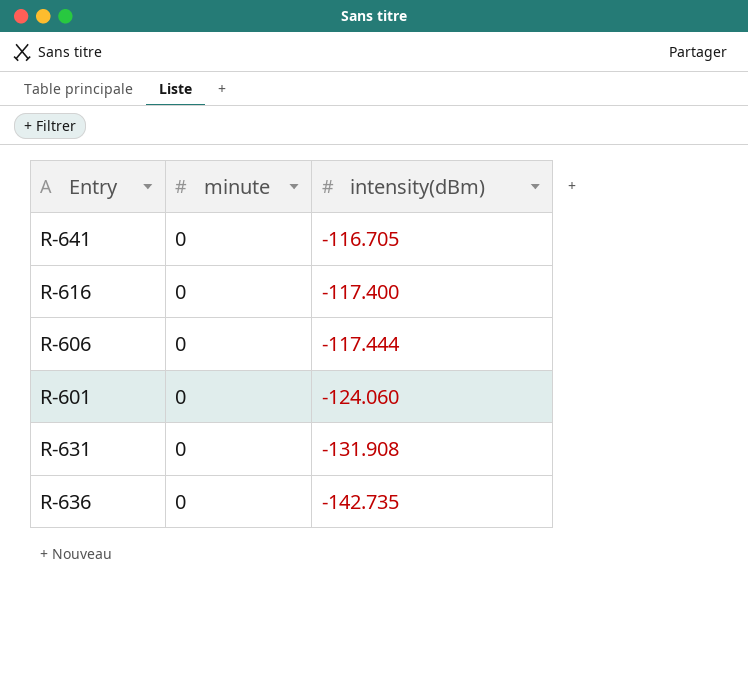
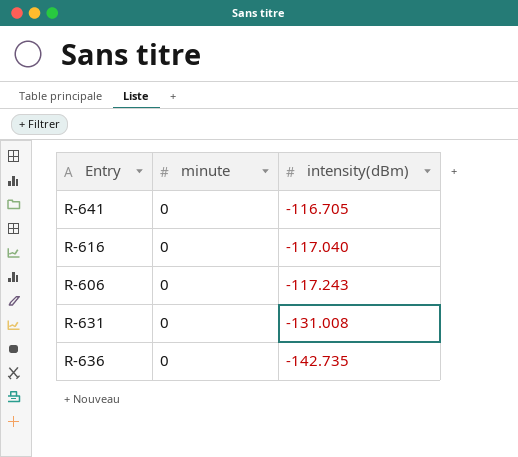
row R-601: 0 | -124.060 -> none
R-616 | intensity(dBm): -117.400 -> -117.040
R-606 | intensity(dBm): -117.444 -> -117.243
R-631 | intensity(dBm): -131.908 -> -131.008

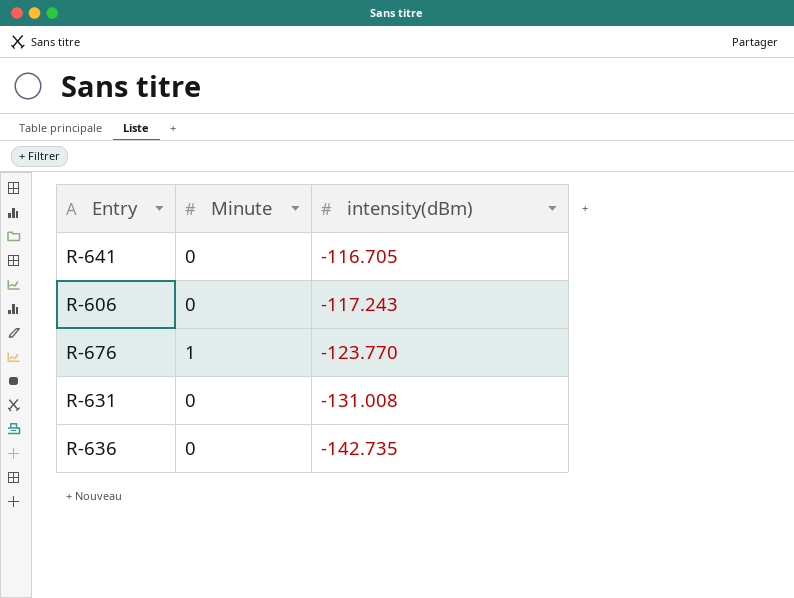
column name: minute -> Minute
row R-616: 0 | -117.040 -> none
row R-676: none -> 1 | -123.770

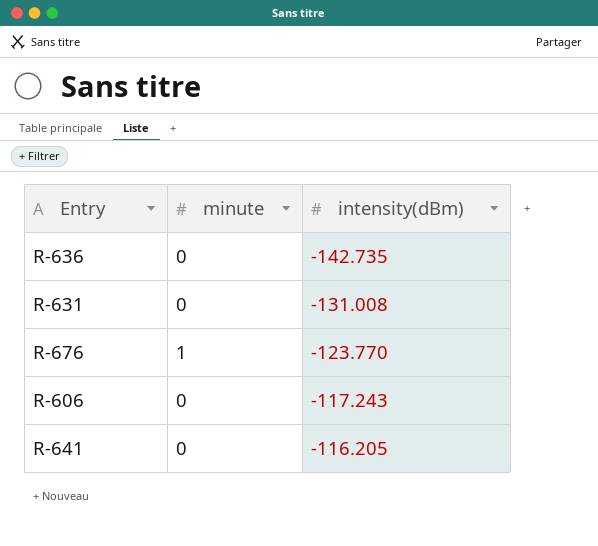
row order: intensity(dBm) descending -> intensity(dBm) ascending
column name: Minute -> minute
R-641 | intensity(dBm): -116.705 -> -116.205

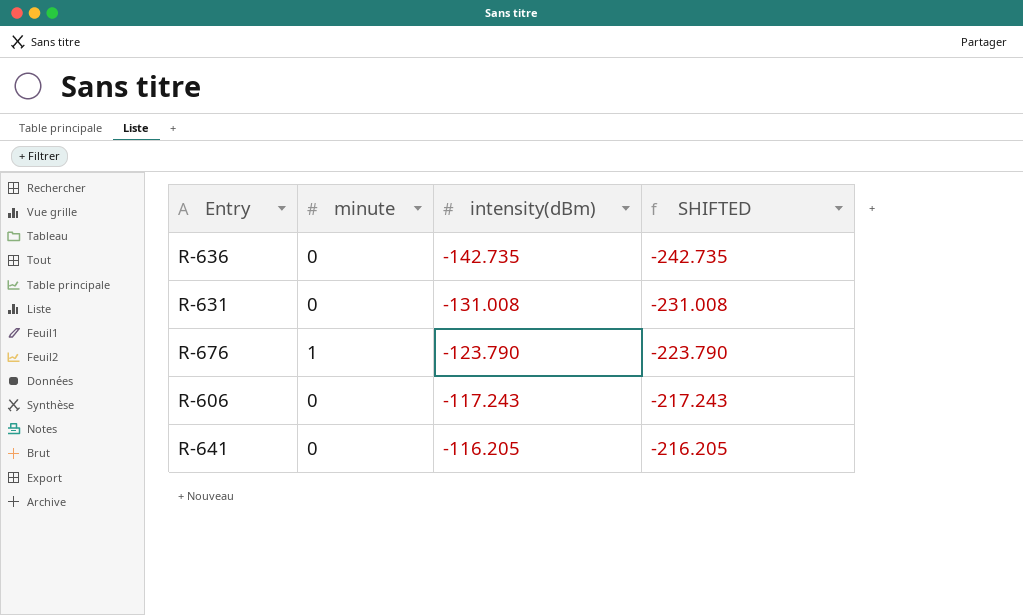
column SHIFTED | formula: none -> [intensity(dBm)] - 100
R-676 | intensity(dBm): -123.770 -> -123.790

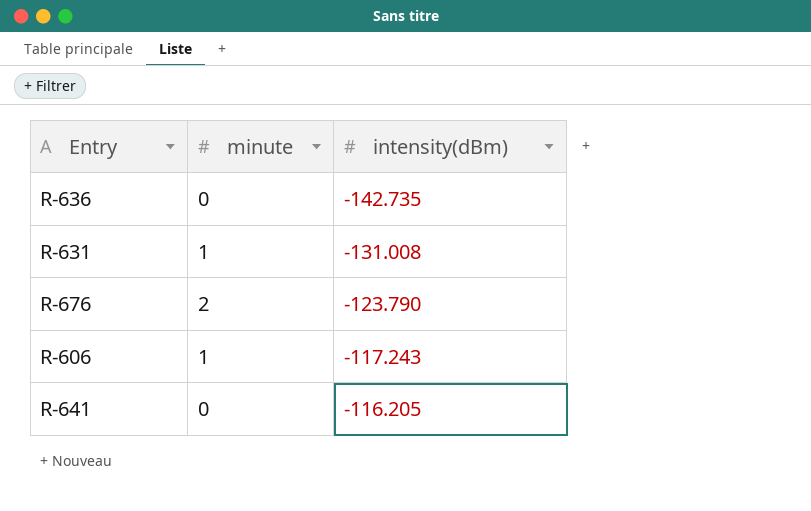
column SHIFTED | formula: [intensity(dBm)] - 100 -> none
R-631 | minute: 0 -> 1
R-676 | minute: 1 -> 2
R-606 | minute: 0 -> 1

